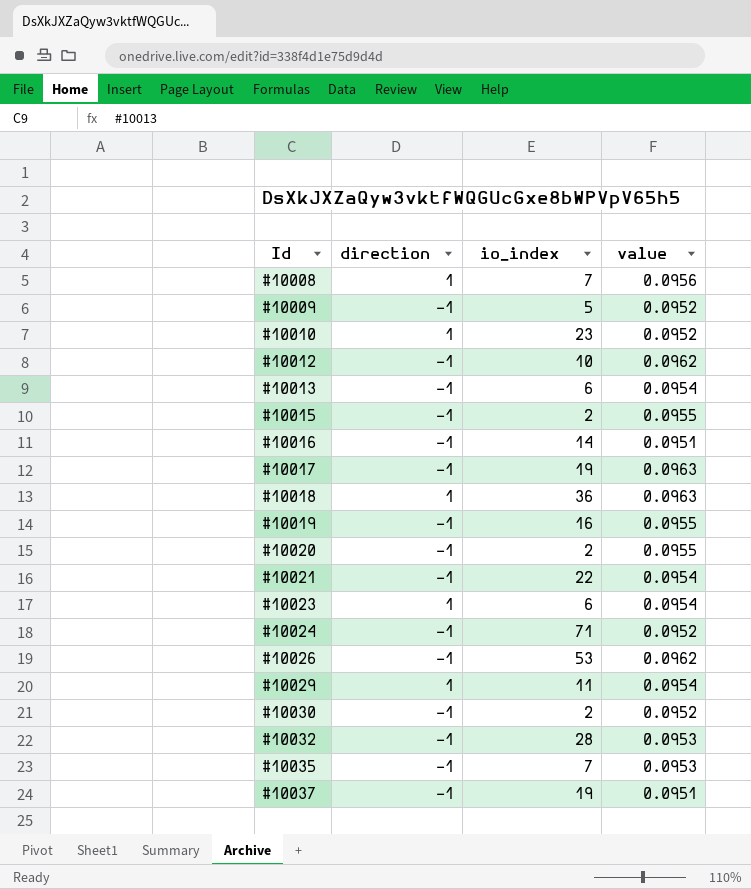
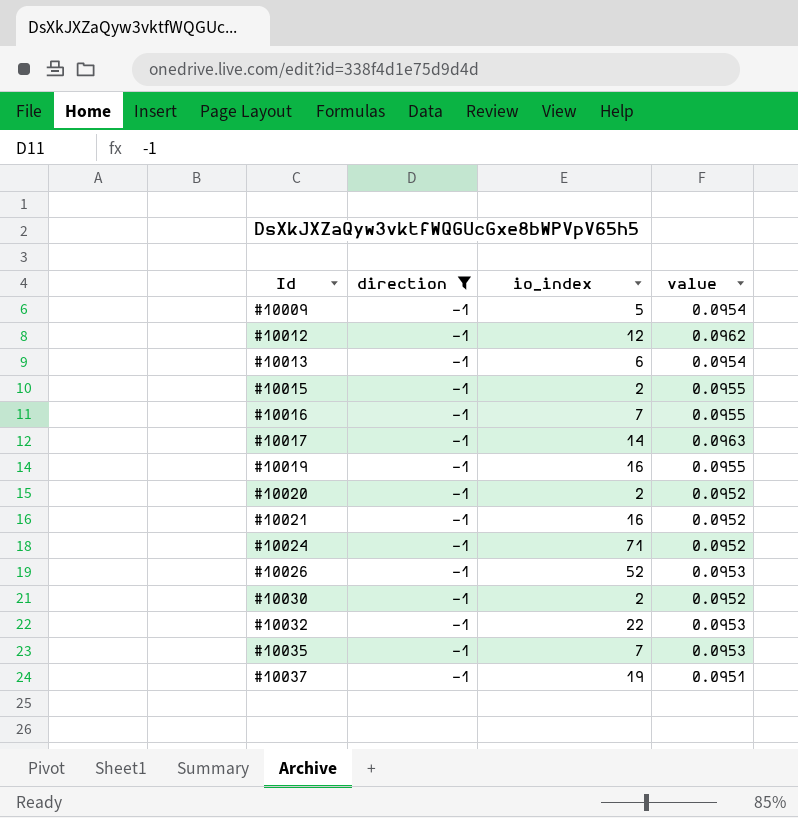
filter: none -> direction = -1
#10009 | value: 0.0952 -> 0.0954
#10012 | io_index: 10 -> 12
#10016 | io_index: 14 -> 7
#10016 | value: 0.0951 -> 0.0955
#10017 | io_index: 19 -> 14
#10020 | value: 0.0955 -> 0.0952
#10021 | io_index: 22 -> 16
#10021 | value: 0.0954 -> 0.0952
#10026 | io_index: 53 -> 52
#10026 | value: 0.0962 -> 0.0953
#10032 | io_index: 28 -> 22

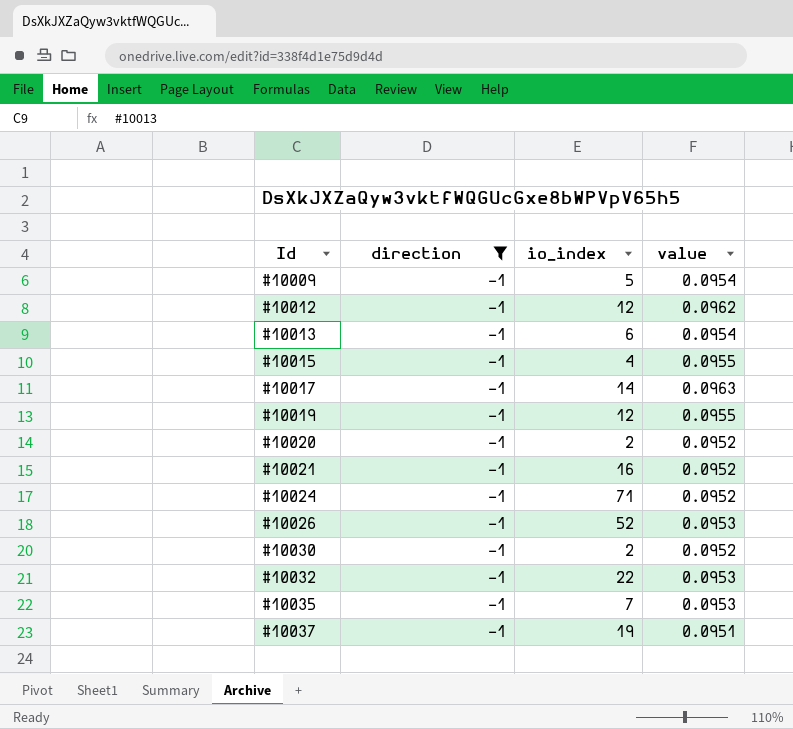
row #10016: -1 | 7 | 0.0955 -> none
#10015 | io_index: 2 -> 4
#10019 | io_index: 16 -> 12

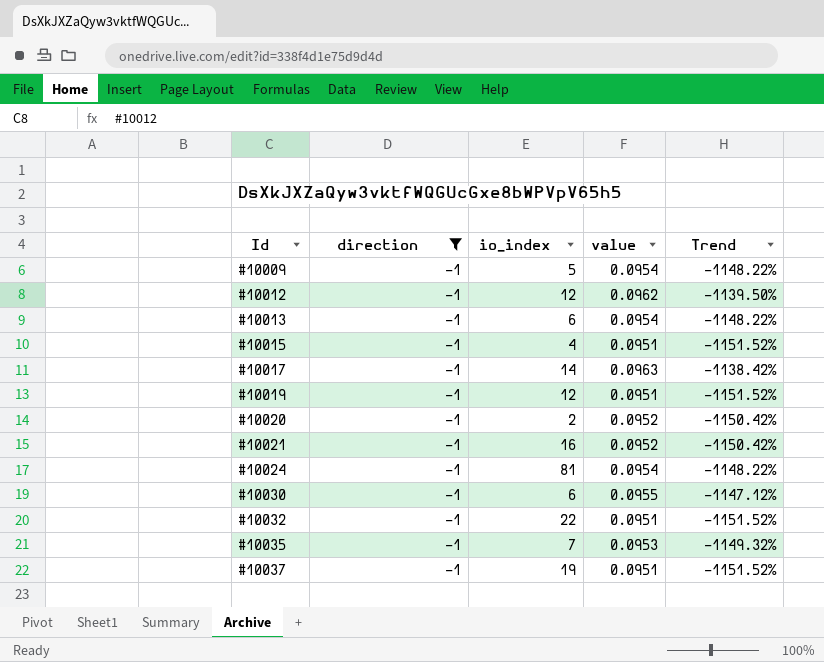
column Trend | formula: none -> ([direction] - [value]) / [value]
row #10026: -1 | 52 | 0.0953 -> none
#10015 | value: 0.0955 -> 0.0951
#10019 | value: 0.0955 -> 0.0951
#10024 | io_index: 71 -> 81
#10024 | value: 0.0952 -> 0.0954
#10030 | io_index: 2 -> 6
#10030 | value: 0.0952 -> 0.0955
#10032 | value: 0.0953 -> 0.0951

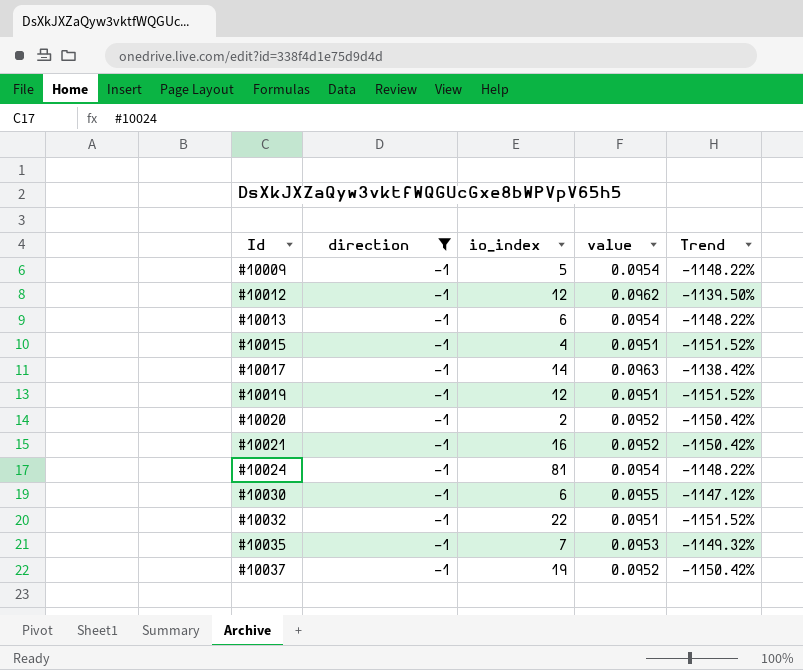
#10037 | value: 0.0951 -> 0.0952
#10037 | Trend: -1151.52% -> -1150.42%

